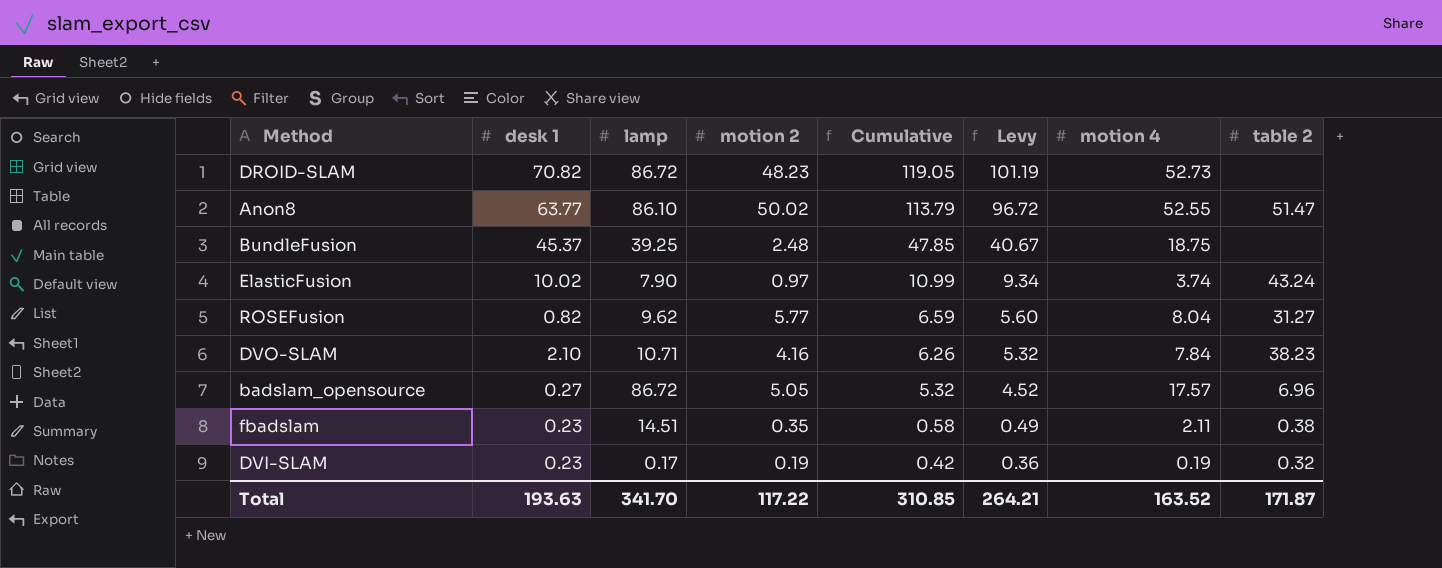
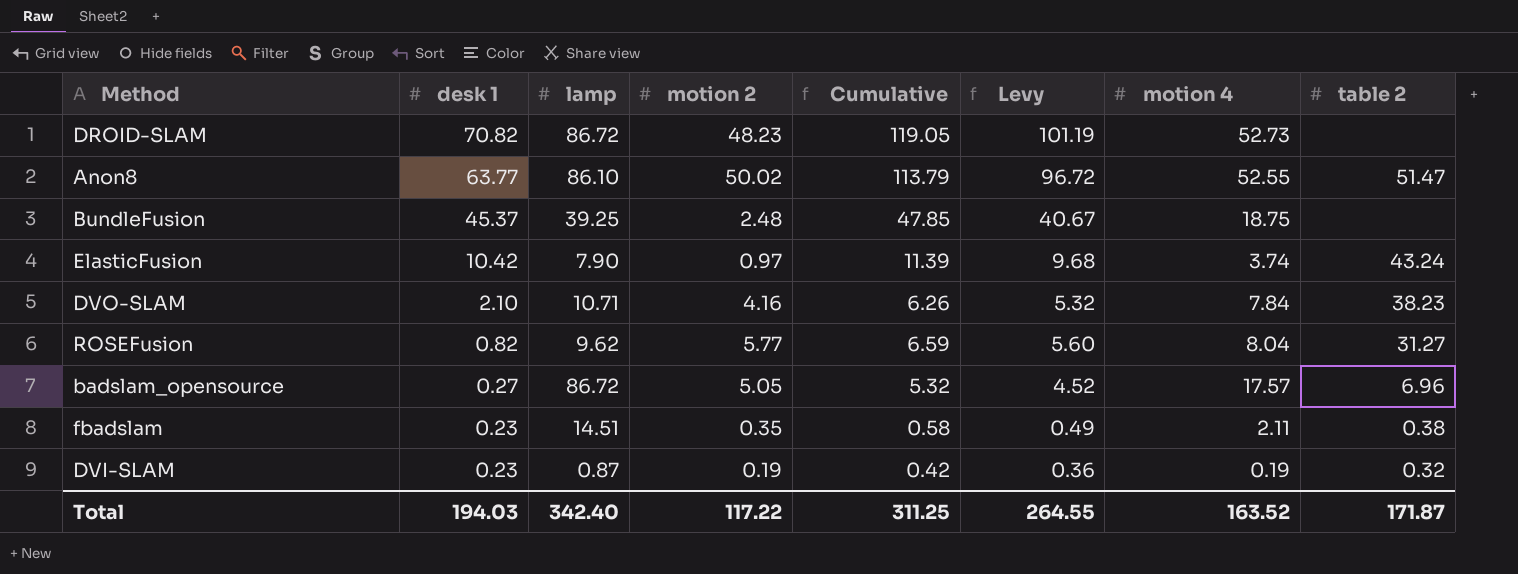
row order: Cumulative descending -> desk 1 descending
ElasticFusion | desk 1: 10.02 -> 10.42
ElasticFusion | Cumulative: 10.99 -> 11.39
ElasticFusion | Levy: 9.34 -> 9.68
DVI-SLAM | lamp: 0.17 -> 0.87
Total | desk 1: 193.63 -> 194.03
Total | lamp: 341.70 -> 342.40
Total | Cumulative: 310.85 -> 311.25
Total | Levy: 264.21 -> 264.55

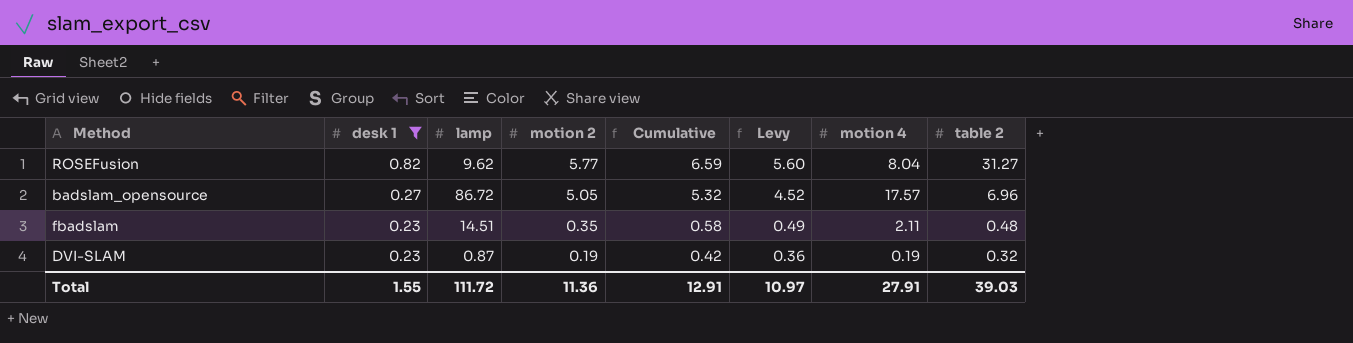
filter: none -> desk 1 <= 0.82
fbadslam | table 2: 0.38 -> 0.48
Total | desk 1: 194.03 -> 1.55
Total | lamp: 342.40 -> 111.72
Total | motion 2: 117.22 -> 11.36
Total | Cumulative: 311.25 -> 12.91
Total | Levy: 264.55 -> 10.97
Total | motion 4: 163.52 -> 27.91
Total | table 2: 171.87 -> 39.03

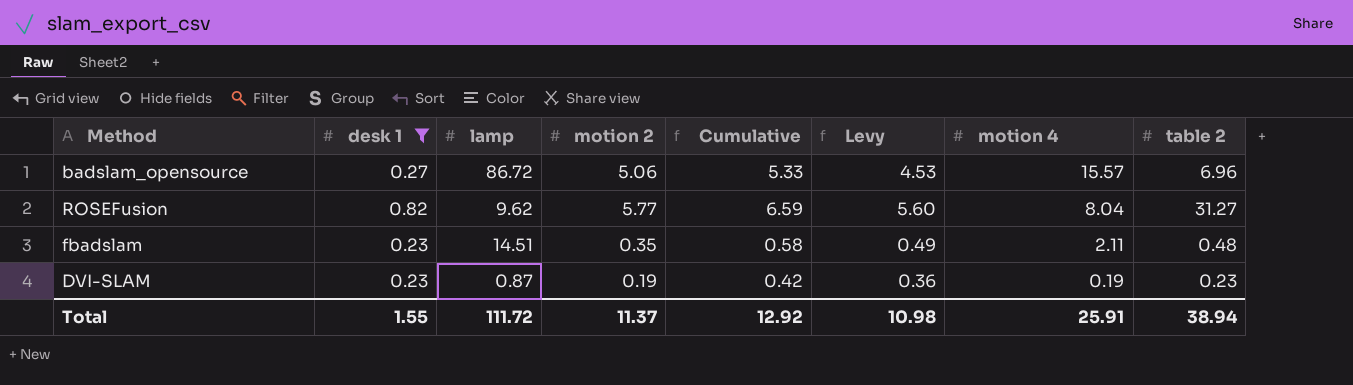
row order: desk 1 descending -> motion 4 descending
badslam_opensource | motion 2: 5.05 -> 5.06
badslam_opensource | Cumulative: 5.32 -> 5.33
badslam_opensource | Levy: 4.52 -> 4.53
badslam_opensource | motion 4: 17.57 -> 15.57
DVI-SLAM | table 2: 0.32 -> 0.23
Total | motion 2: 11.36 -> 11.37
Total | Cumulative: 12.91 -> 12.92
Total | Levy: 10.97 -> 10.98
Total | motion 4: 27.91 -> 25.91
Total | table 2: 39.03 -> 38.94

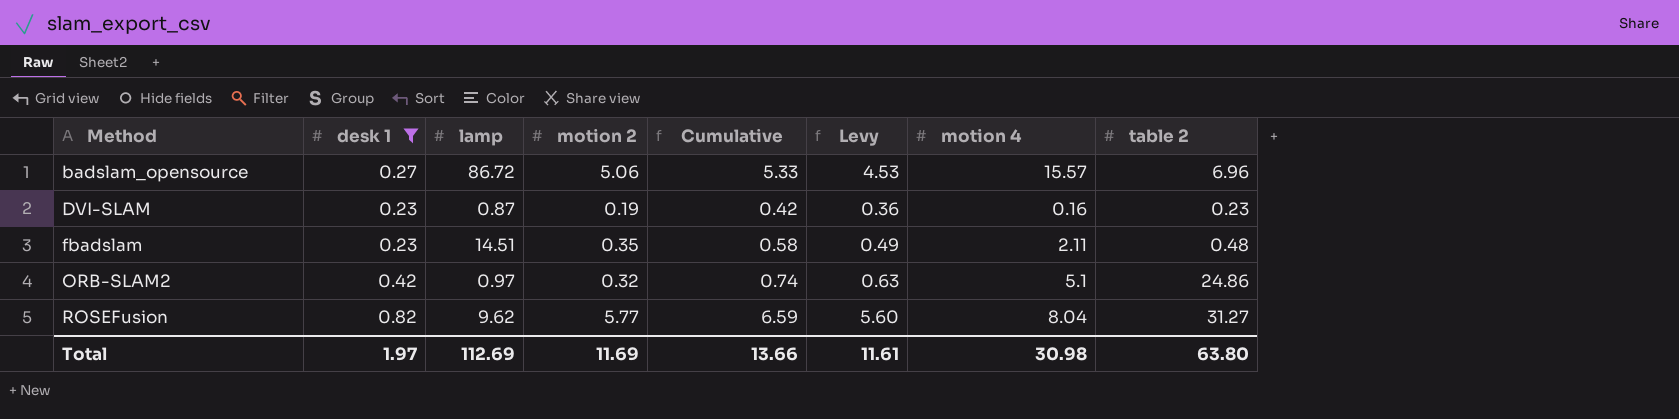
row order: motion 4 descending -> Method ascending
DVI-SLAM | motion 4: 0.19 -> 0.16
row ORB-SLAM2: none -> 0.42 | 0.97 | 0.32 | 0.74 | 0.63 | 5.1 | 24.86
Total | desk 1: 1.55 -> 1.97
Total | lamp: 111.72 -> 112.69
Total | motion 2: 11.37 -> 11.69
Total | Cumulative: 12.92 -> 13.66
Total | Levy: 10.98 -> 11.61
Total | motion 4: 25.91 -> 30.98
Total | table 2: 38.94 -> 63.80

